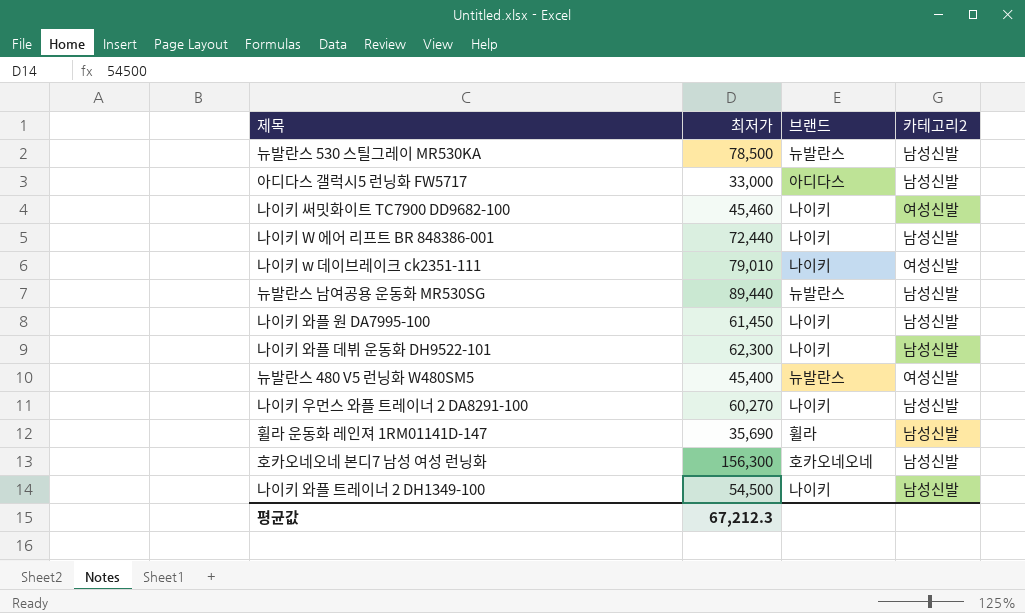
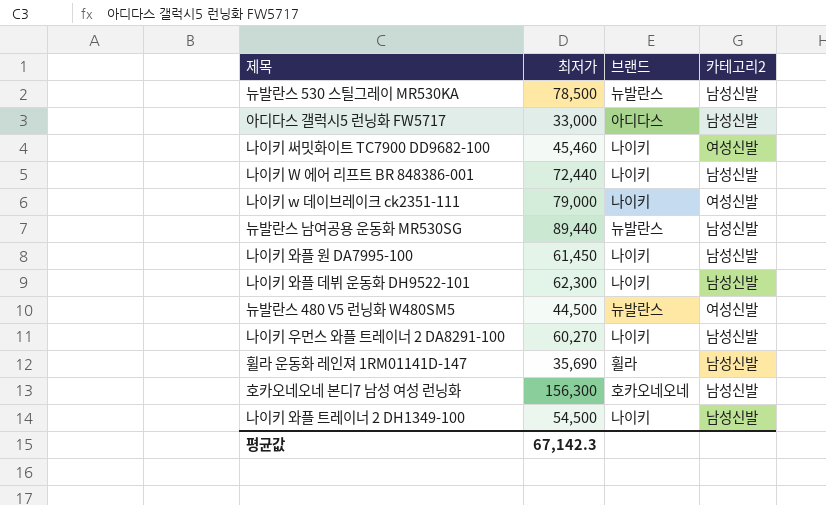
나이키 w 데이브레이크 ck2351-111 | 최저가: 79,010 -> 79,000
뉴발란스 480 V5 런닝화 W480SM5 | 최저가: 45,400 -> 44,500
평균값 | 최저가: 67,212.3 -> 67,142.3

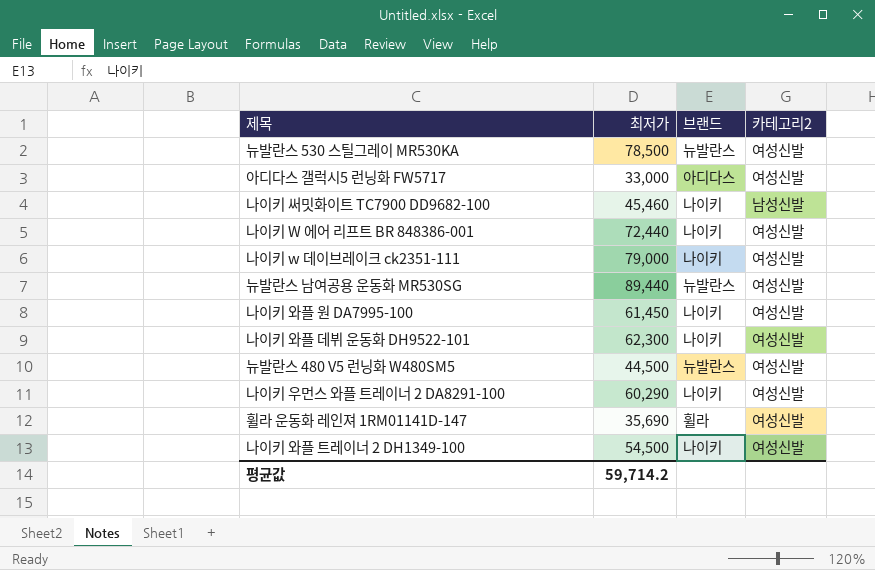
row 호카오네오네 본디7 남성 여성 런닝화: 156,300 | 호카오네오네 | 남성신발 -> none
뉴발란스 530 스틸그레이 MR530KA | 카테고리2: 남성신발 -> 여성신발
아디다스 갤럭시5 런닝화 FW5717 | 카테고리2: 남성신발 -> 여성신발
나이키 써밋화이트 TC7900 DD9682-100 | 카테고리2: 여성신발 -> 남성신발
나이키 W 에어 리프트 BR 848386-001 | 카테고리2: 남성신발 -> 여성신발
뉴발란스 남여공용 운동화 MR530SG | 카테고리2: 남성신발 -> 여성신발
나이키 와플 원 DA7995-100 | 카테고리2: 남성신발 -> 여성신발
나이키 와플 데뷔 운동화 DH9522-101 | 카테고리2: 남성신발 -> 여성신발
나이키 우먼스 와플 트레이너 2 DA8291-100 | 최저가: 60,270 -> 60,290
나이키 우먼스 와플 트레이너 2 DA8291-100 | 카테고리2: 남성신발 -> 여성신발
휠라 운동화 레인져 1RM01141D-147 | 카테고리2: 남성신발 -> 여성신발
나이키 와플 트레이너 2 DH1349-100 | 카테고리2: 남성신발 -> 여성신발
평균값 | 최저가: 67,142.3 -> 59,714.2

